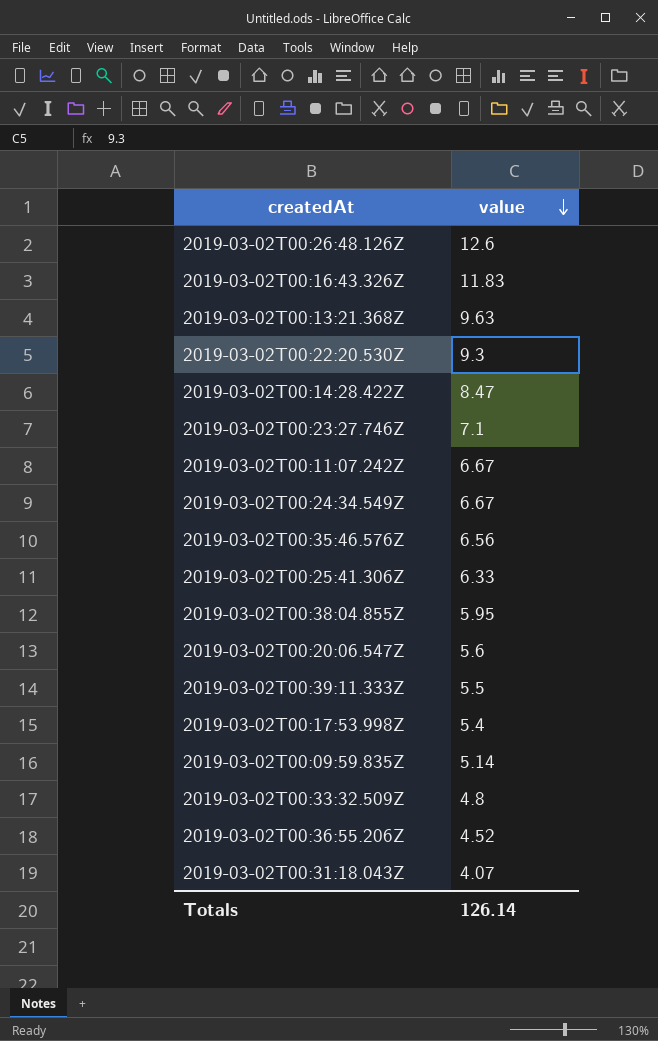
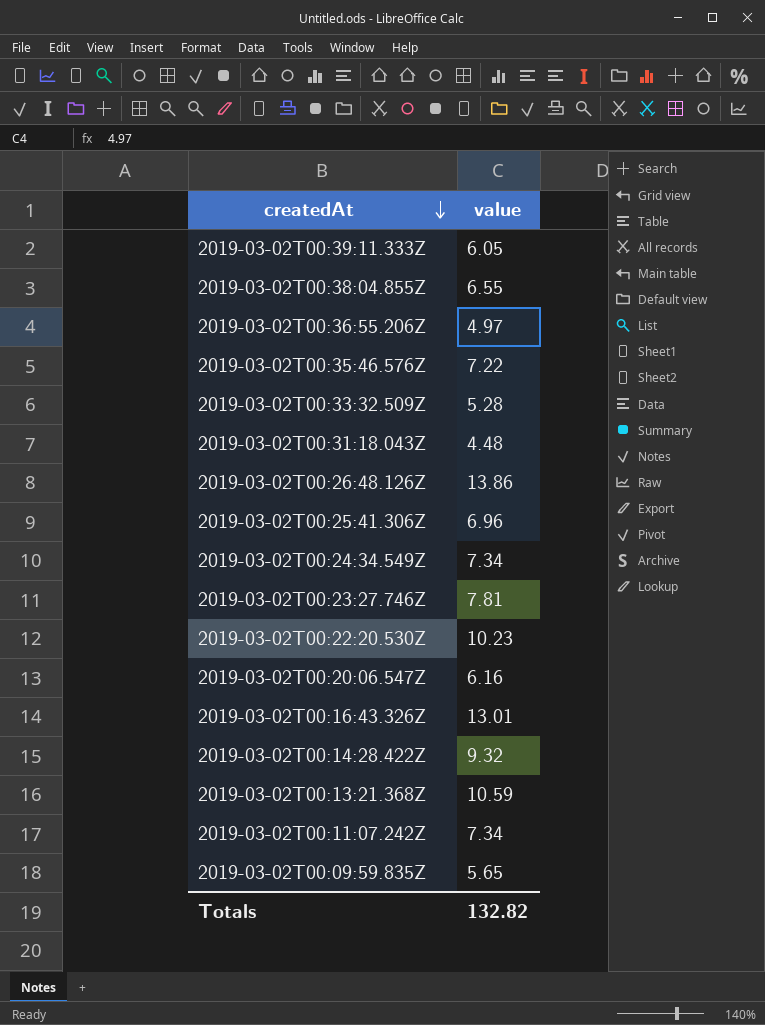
row order: value descending -> createdAt descending
row 2019-03-02T00:17:53.998Z: 5.4 -> none
2019-03-02T00:39:11.333Z | value: 5.5 -> 6.05
2019-03-02T00:38:04.855Z | value: 5.95 -> 6.55
2019-03-02T00:36:55.206Z | value: 4.52 -> 4.97
2019-03-02T00:35:46.576Z | value: 6.56 -> 7.22
2019-03-02T00:33:32.509Z | value: 4.8 -> 5.28
2019-03-02T00:31:18.043Z | value: 4.07 -> 4.48
2019-03-02T00:26:48.126Z | value: 12.6 -> 13.86
2019-03-02T00:25:41.306Z | value: 6.33 -> 6.96
2019-03-02T00:24:34.549Z | value: 6.67 -> 7.34
2019-03-02T00:23:27.746Z | value: 7.1 -> 7.81
2019-03-02T00:22:20.530Z | value: 9.3 -> 10.23
2019-03-02T00:20:06.547Z | value: 5.6 -> 6.16
2019-03-02T00:16:43.326Z | value: 11.83 -> 13.01
2019-03-02T00:14:28.422Z | value: 8.47 -> 9.32
2019-03-02T00:13:21.368Z | value: 9.63 -> 10.59
2019-03-02T00:11:07.242Z | value: 6.67 -> 7.34
2019-03-02T00:09:59.835Z | value: 5.14 -> 5.65
Totals | value: 126.14 -> 132.82

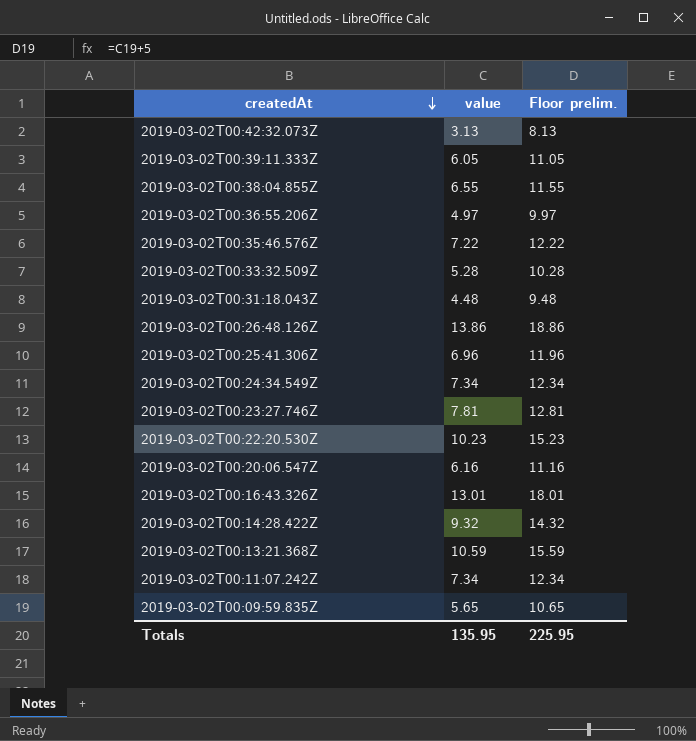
column Floor prelim. | formula: none -> [value] + 5
row 2019-03-02T00:42:32.073Z: none -> 3.13 | 8.13
Totals | value: 132.82 -> 135.95

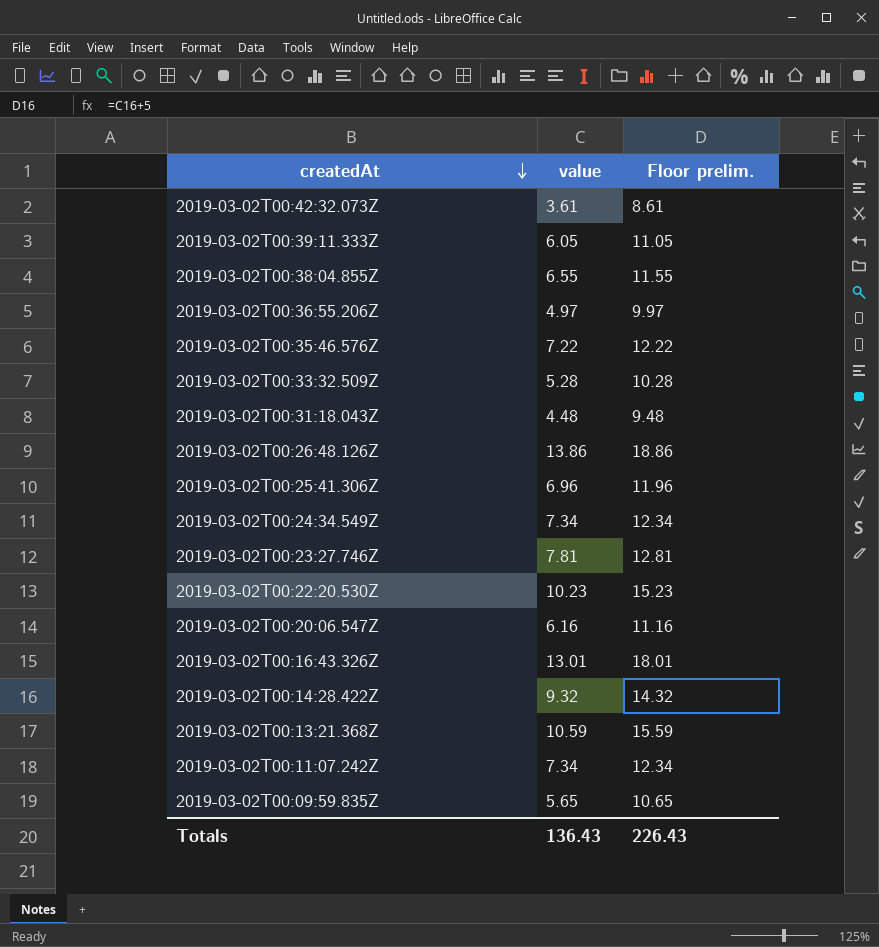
2019-03-02T00:42:32.073Z | value: 3.13 -> 3.61
2019-03-02T00:42:32.073Z | Floor prelim.: 8.13 -> 8.61
Totals | value: 135.95 -> 136.43
Totals | Floor prelim.: 225.95 -> 226.43

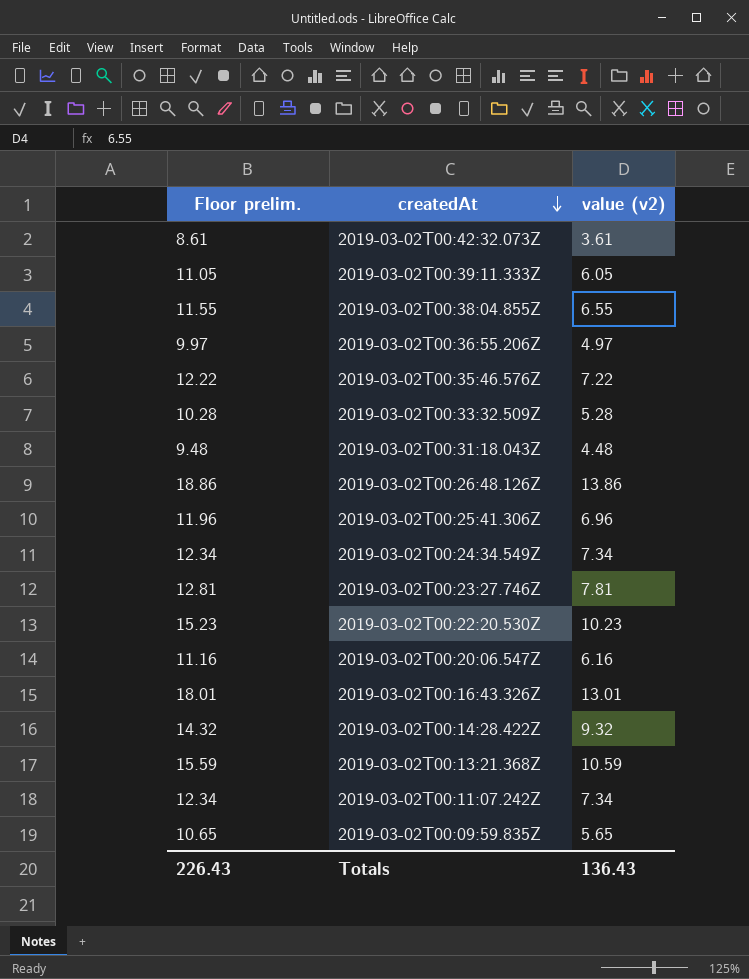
column Floor prelim. | position: 3 -> 1
column name: value -> value (v2)

